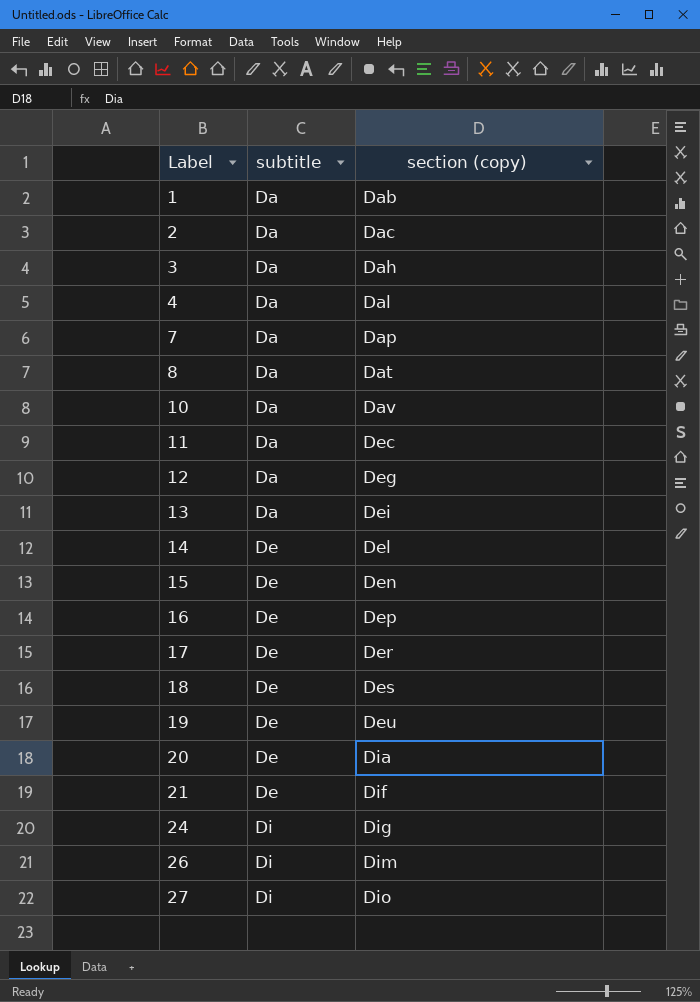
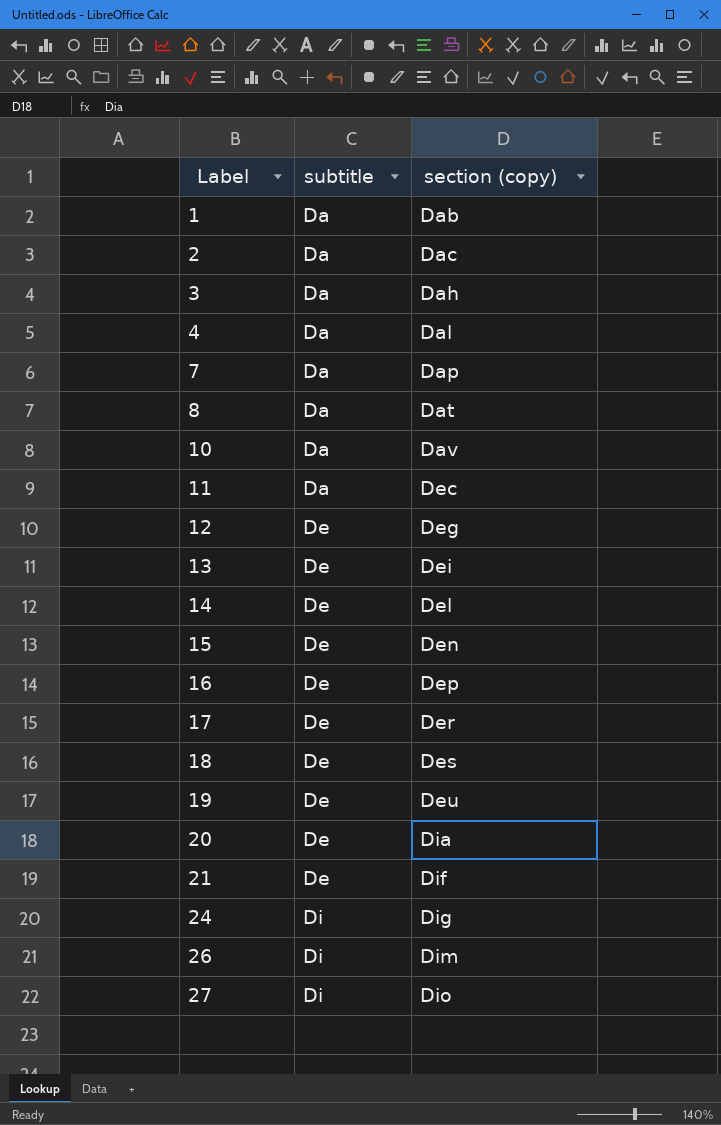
12 | subtitle: Da -> De
13 | subtitle: Da -> De

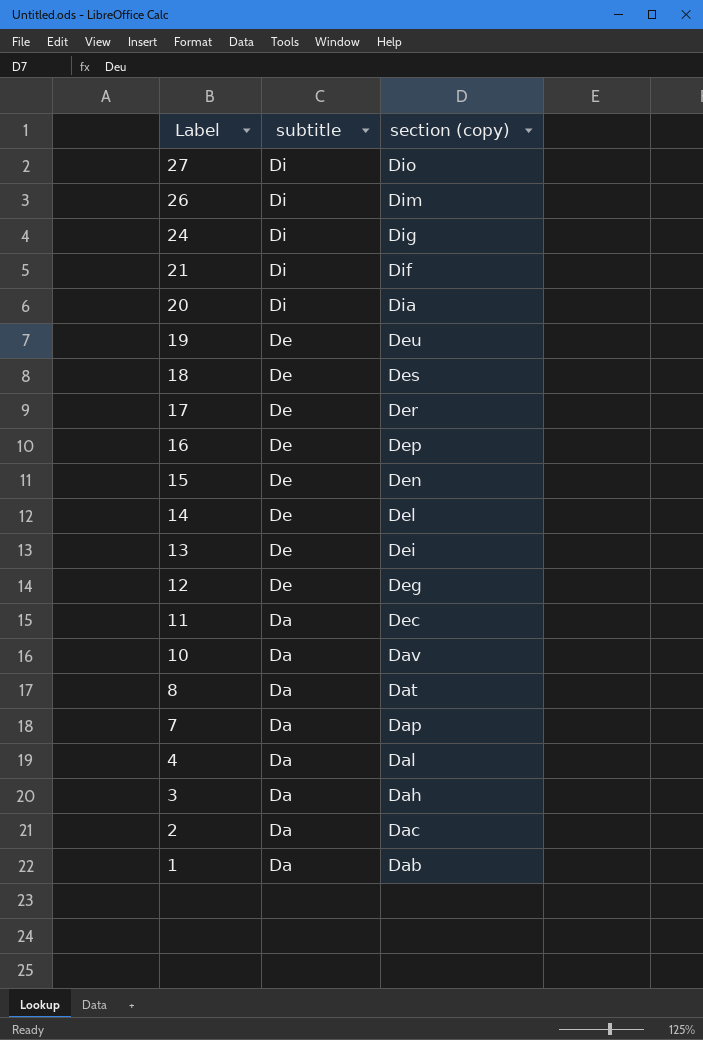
row order: Label ascending -> Label descending
21 | subtitle: De -> Di
20 | subtitle: De -> Di

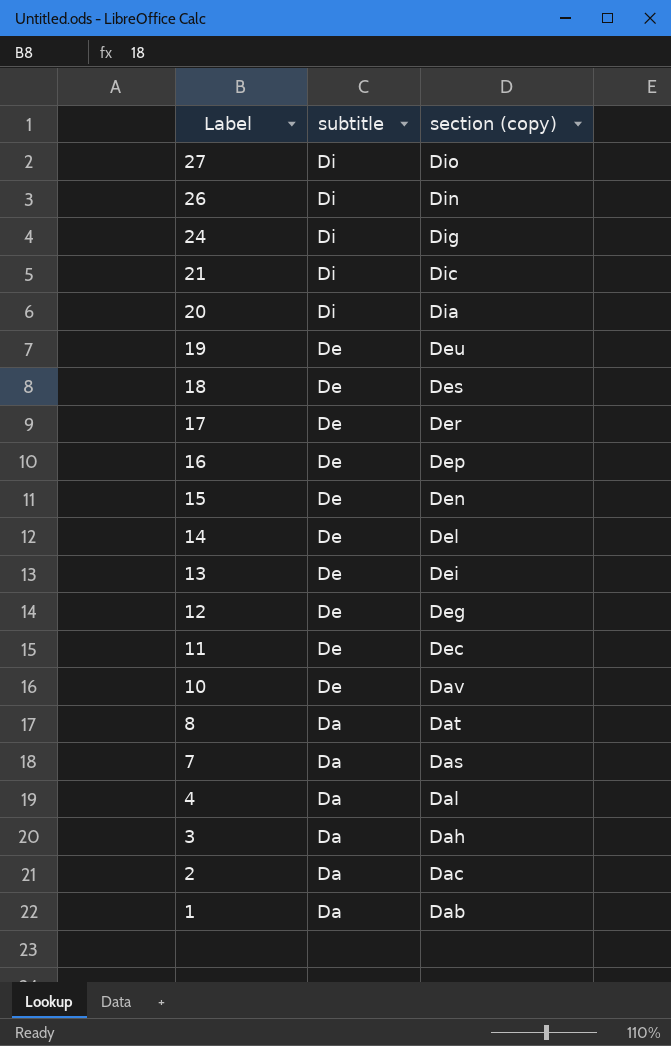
26 | section (copy): Dim -> Din
21 | section (copy): Dif -> Dic
11 | subtitle: Da -> De
10 | subtitle: Da -> De
7 | section (copy): Dap -> Das

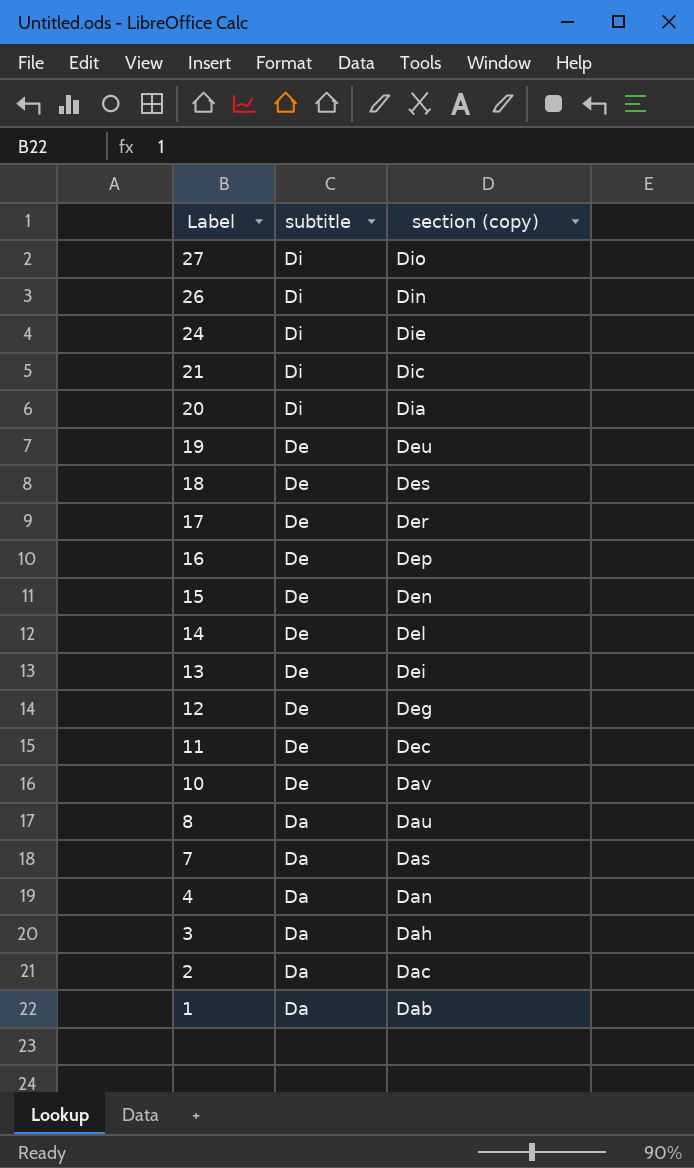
24 | section (copy): Dig -> Die
8 | section (copy): Dat -> Dau
4 | section (copy): Dal -> Dan

